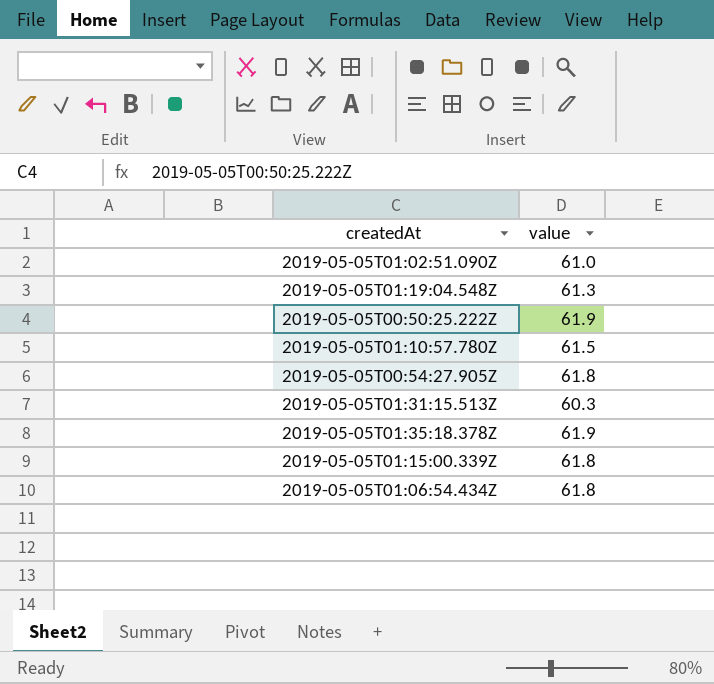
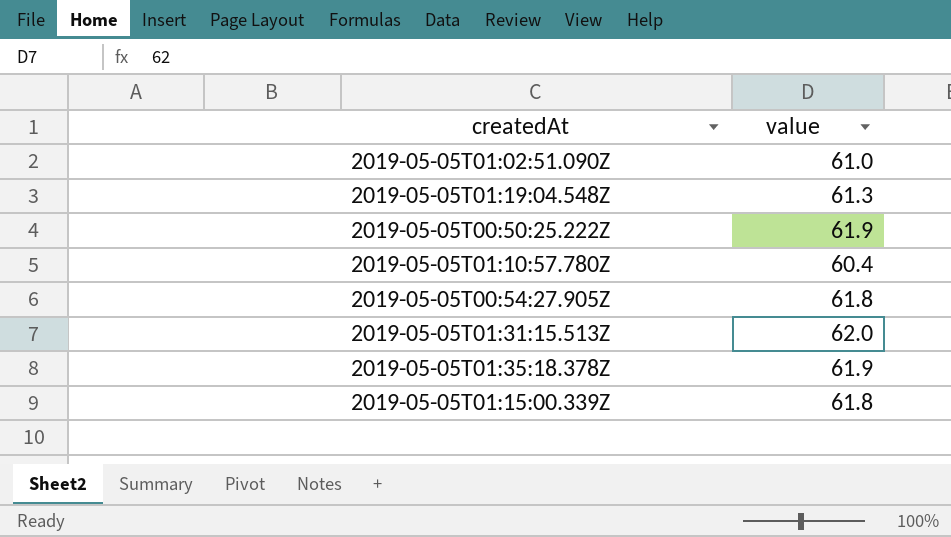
row 2019-05-05T01:06:54.434Z: 61.8 -> none
2019-05-05T01:10:57.780Z | value: 61.5 -> 60.4
2019-05-05T01:31:15.513Z | value: 60.3 -> 62.0

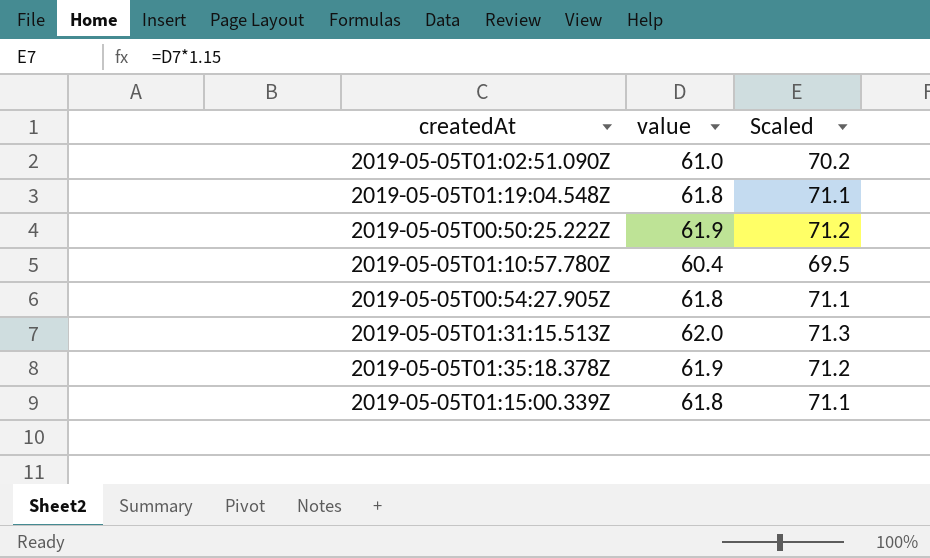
column Scaled | formula: none -> [value] * 1.15
2019-05-05T01:19:04.548Z | value: 61.3 -> 61.8

